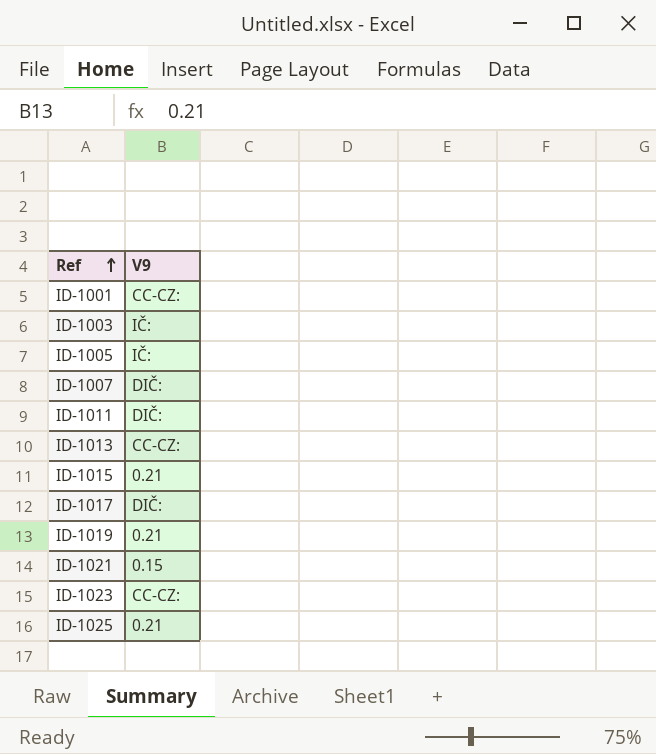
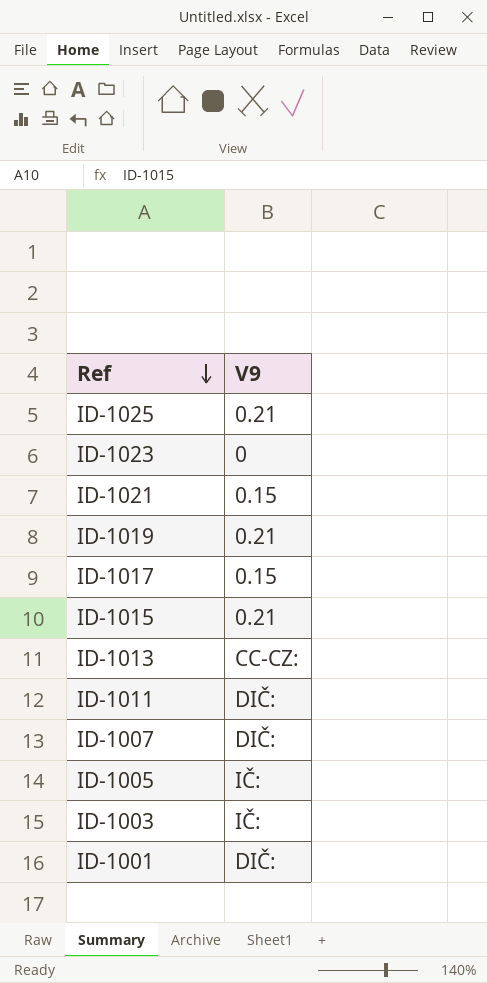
row order: Ref ascending -> Ref descending
ID-1023 | V9: CC-CZ: -> 0
ID-1017 | V9: DIČ: -> 0.15
ID-1001 | V9: CC-CZ: -> DIČ:

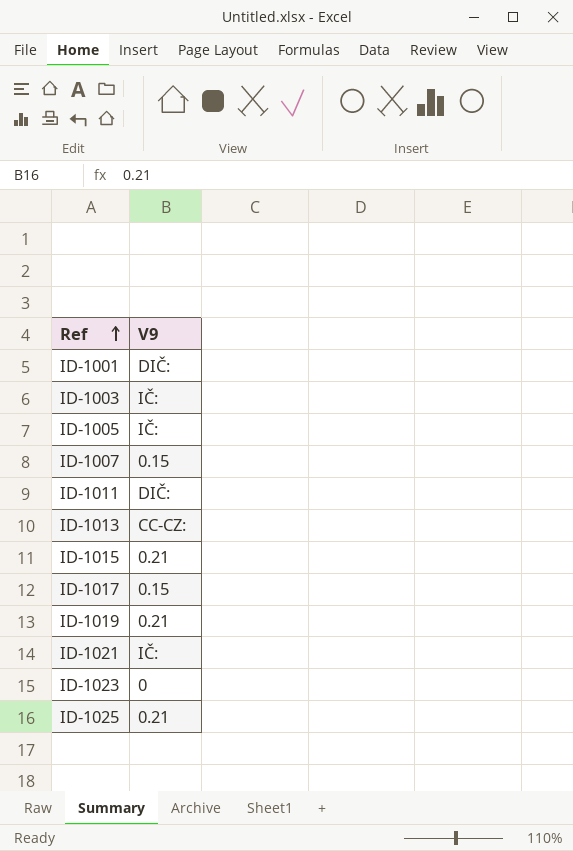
row order: Ref descending -> Ref ascending
ID-1007 | V9: DIČ: -> 0.15
ID-1021 | V9: 0.15 -> IČ:

